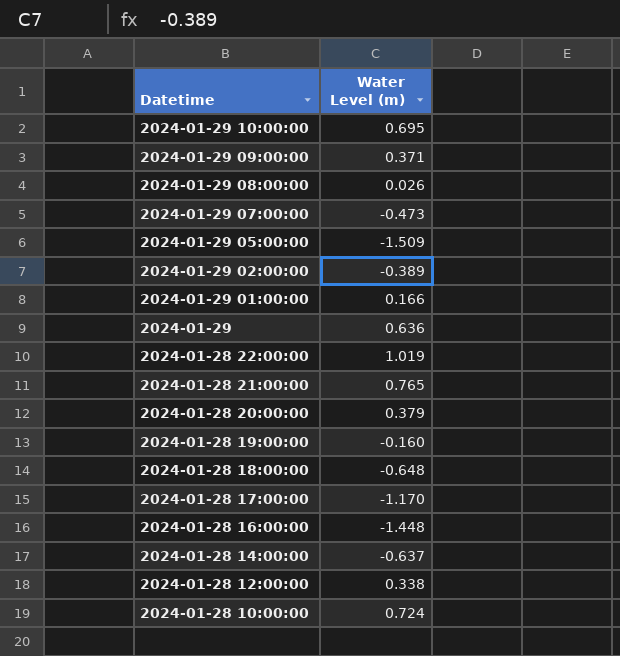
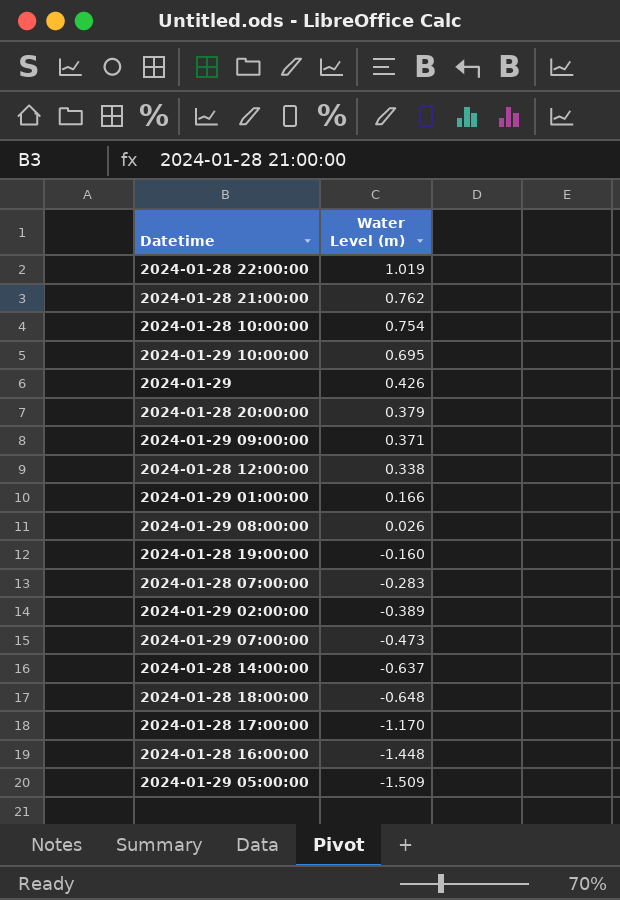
row order: Datetime descending -> Water Level (m) descending
2024-01-28 21:00:00 | Water Level (m): 0.765 -> 0.762
2024-01-28 10:00:00 | Water Level (m): 0.724 -> 0.754
2024-01-29 | Water Level (m): 0.636 -> 0.426
row 2024-01-28 07:00:00: none -> -0.283

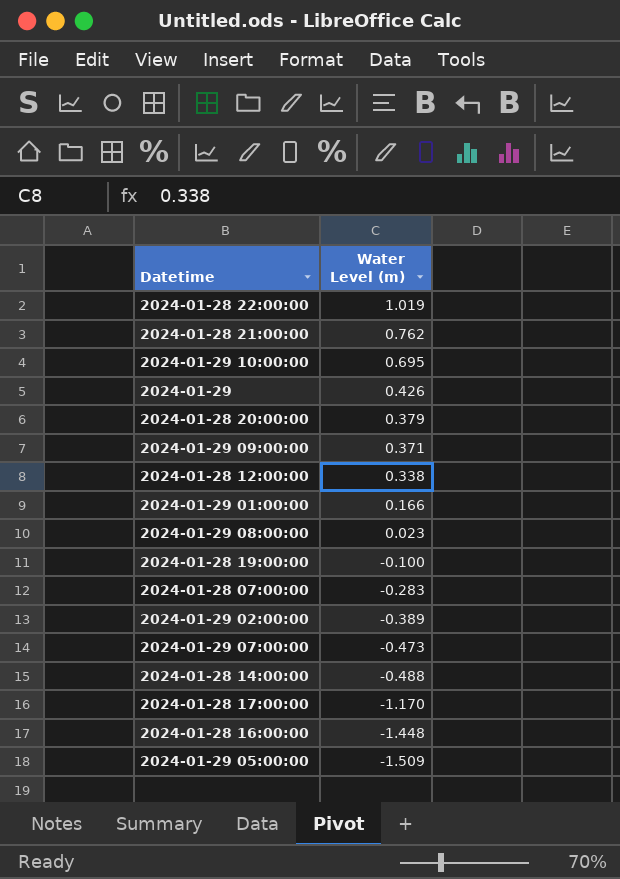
row 2024-01-28 10:00:00: 0.754 -> none
row 2024-01-28 18:00:00: -0.648 -> none
2024-01-29 08:00:00 | Water Level (m): 0.026 -> 0.023
2024-01-28 19:00:00 | Water Level (m): -0.160 -> -0.100
2024-01-28 14:00:00 | Water Level (m): -0.637 -> -0.488

